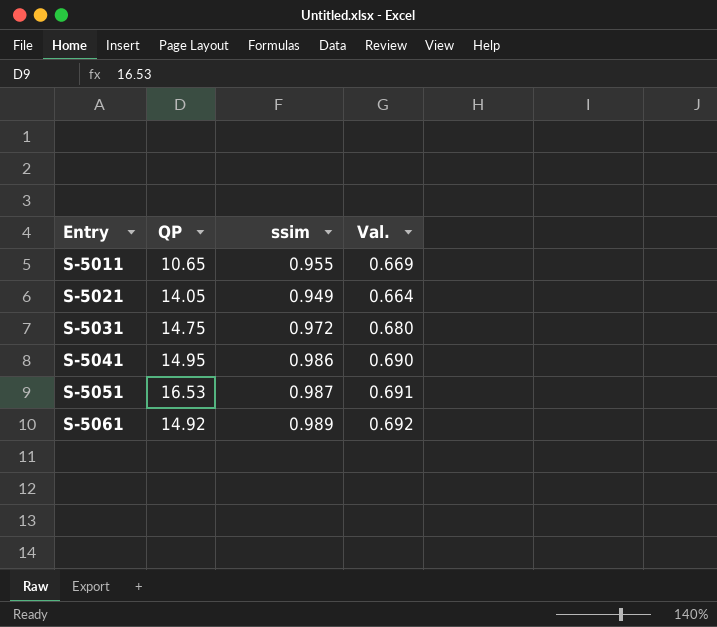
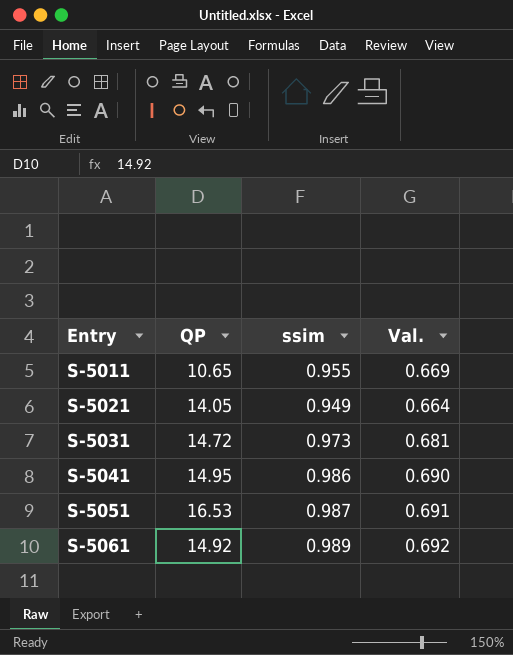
S-5031 | QP: 14.75 -> 14.72
S-5031 | ssim: 0.972 -> 0.973
S-5031 | Val.: 0.680 -> 0.681

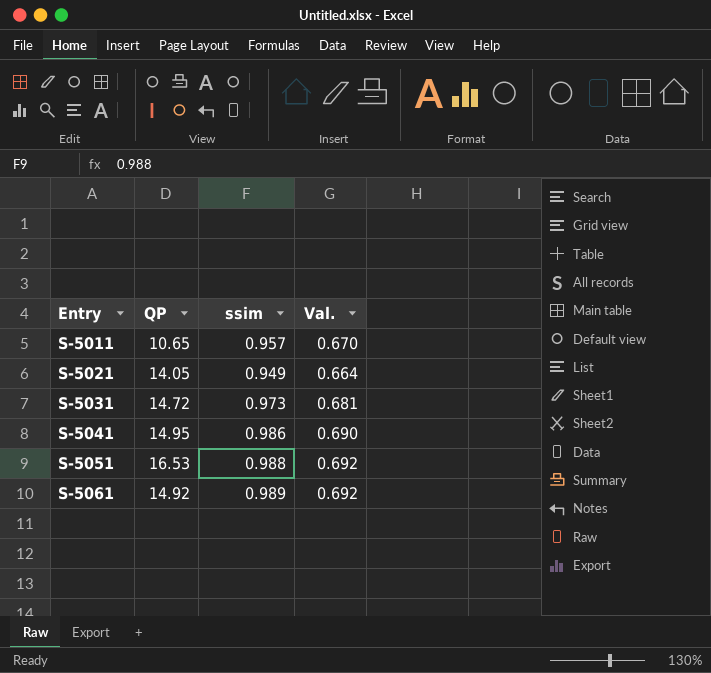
S-5011 | ssim: 0.955 -> 0.957
S-5011 | Val.: 0.669 -> 0.670
S-5051 | ssim: 0.987 -> 0.988
S-5051 | Val.: 0.691 -> 0.692

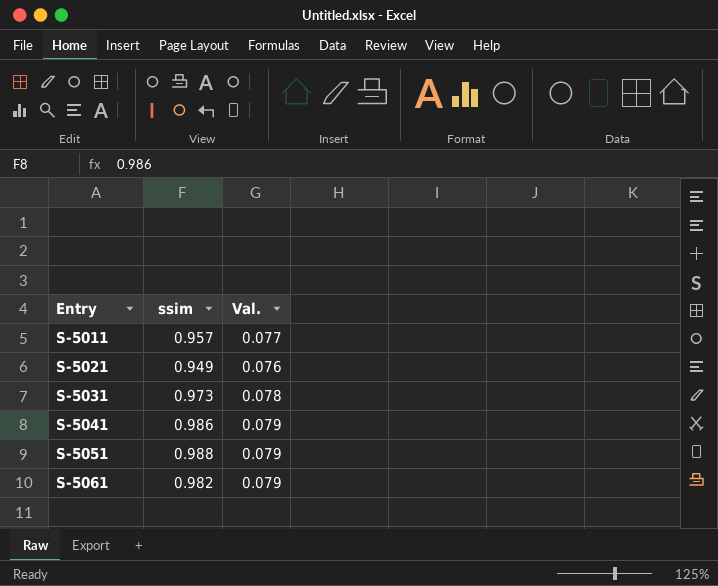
column QP | position: 2 -> none
column Val. | formula: [ssim] * 0.7 -> [ssim] * 0.08
S-5061 | ssim: 0.989 -> 0.982

